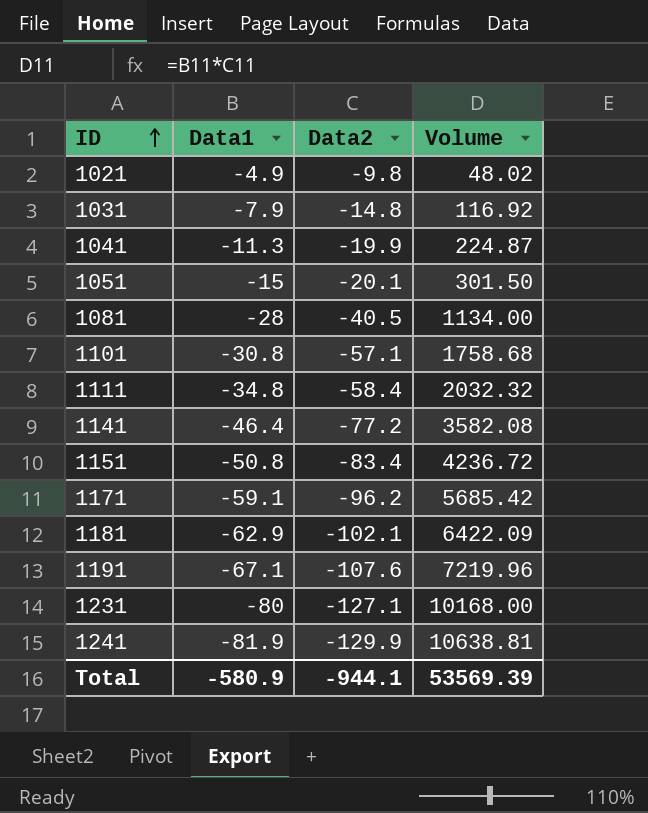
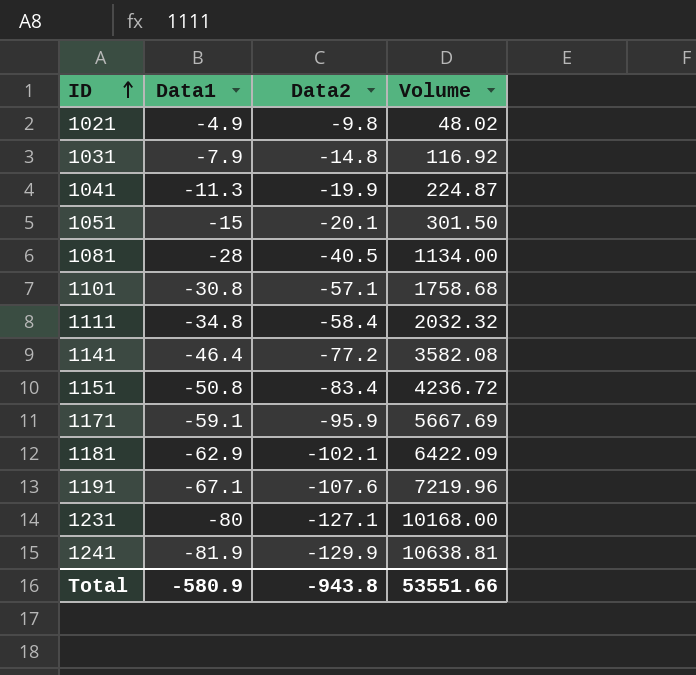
1171 | Data2: -96.2 -> -95.9
1171 | Volume: 5685.42 -> 5667.69
Total | Data2: -944.1 -> -943.8
Total | Volume: 53569.39 -> 53551.66

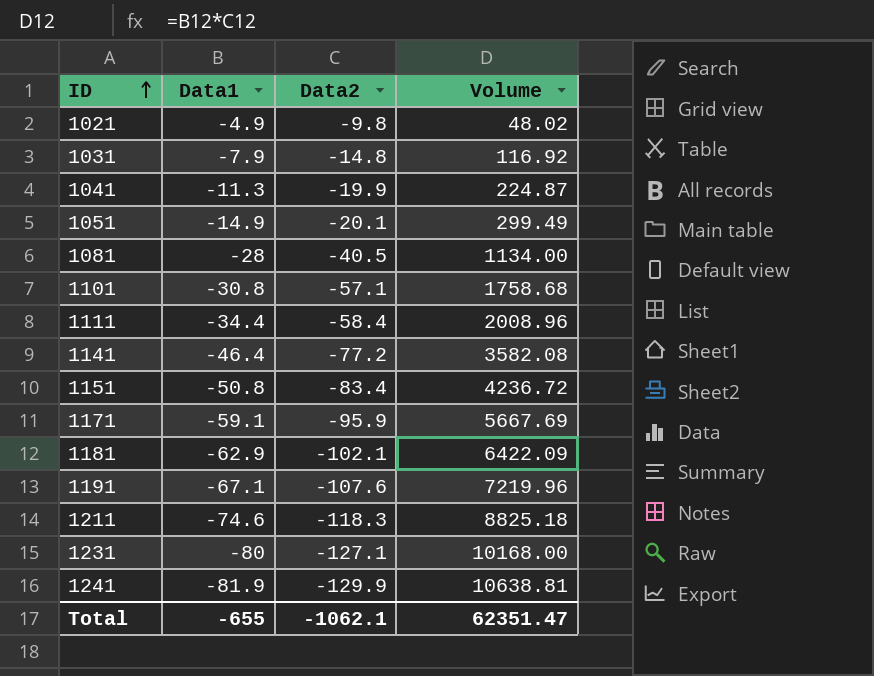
1051 | Data1: -15 -> -14.9
1051 | Volume: 301.50 -> 299.49
1111 | Data1: -34.8 -> -34.4
1111 | Volume: 2032.32 -> 2008.96
row 1211: none -> -74.6 | -118.3 | 8825.18
Total | Data1: -580.9 -> -655
Total | Data2: -943.8 -> -1062.1
Total | Volume: 53551.66 -> 62351.47

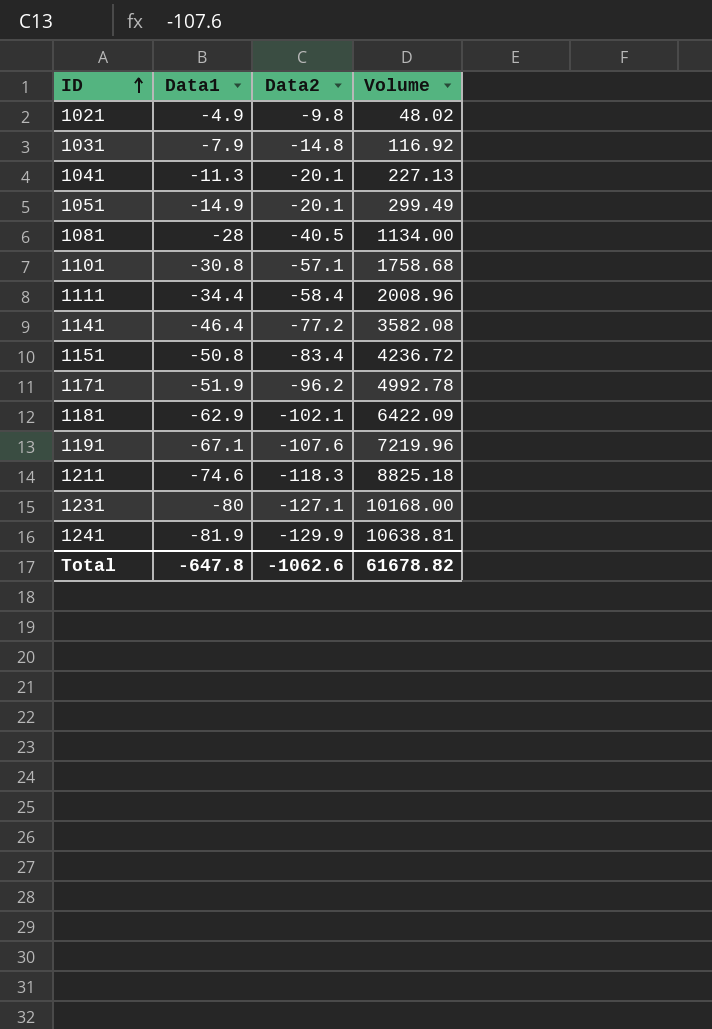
1041 | Data2: -19.9 -> -20.1
1041 | Volume: 224.87 -> 227.13
1171 | Data1: -59.1 -> -51.9
1171 | Data2: -95.9 -> -96.2
1171 | Volume: 5667.69 -> 4992.78
Total | Data1: -655 -> -647.8
Total | Data2: -1062.1 -> -1062.6
Total | Volume: 62351.47 -> 61678.82

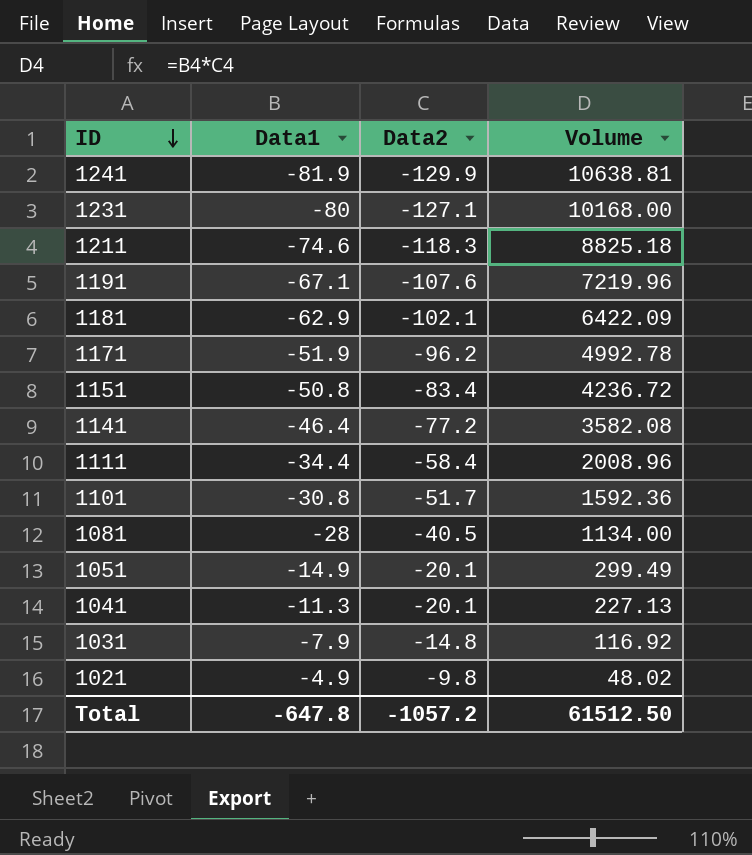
row order: ID ascending -> ID descending
1101 | Data2: -57.1 -> -51.7
1101 | Volume: 1758.68 -> 1592.36
Total | Data2: -1062.6 -> -1057.2
Total | Volume: 61678.82 -> 61512.50

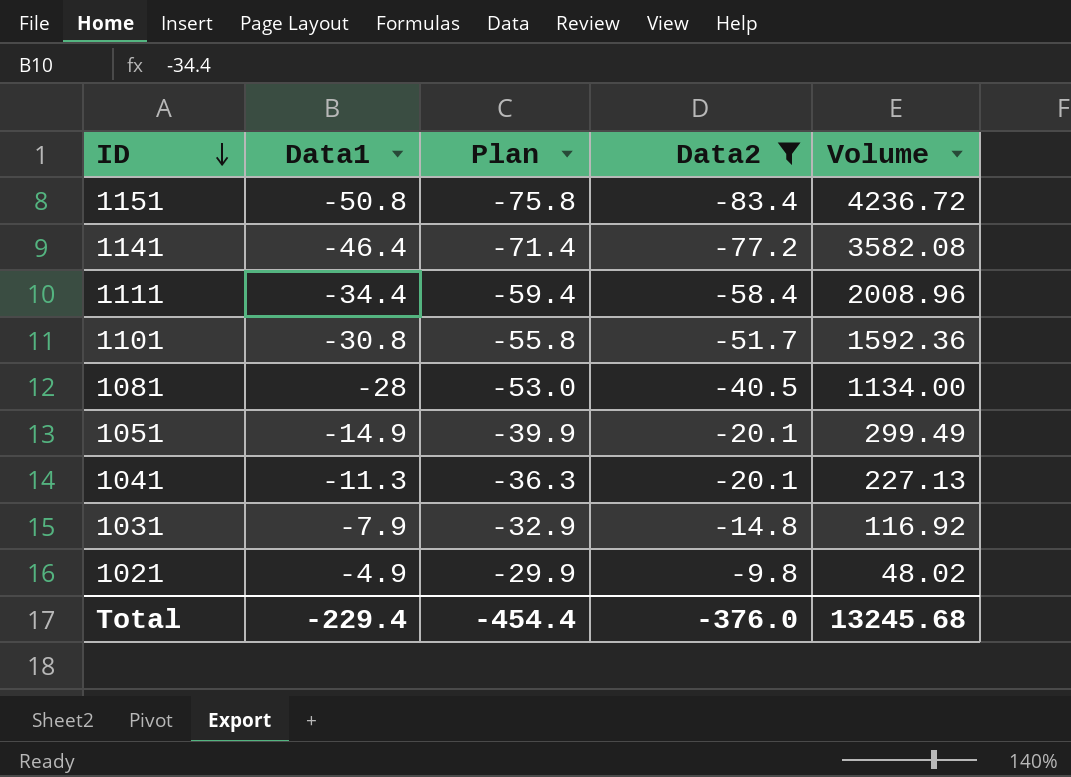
filter: none -> Data2 >= -83.4
column Plan | formula: none -> [Data1] - 25
Total | Data1: -647.8 -> -229.4
Total | Data2: -1057.2 -> -376.0
Total | Volume: 61512.50 -> 13245.68

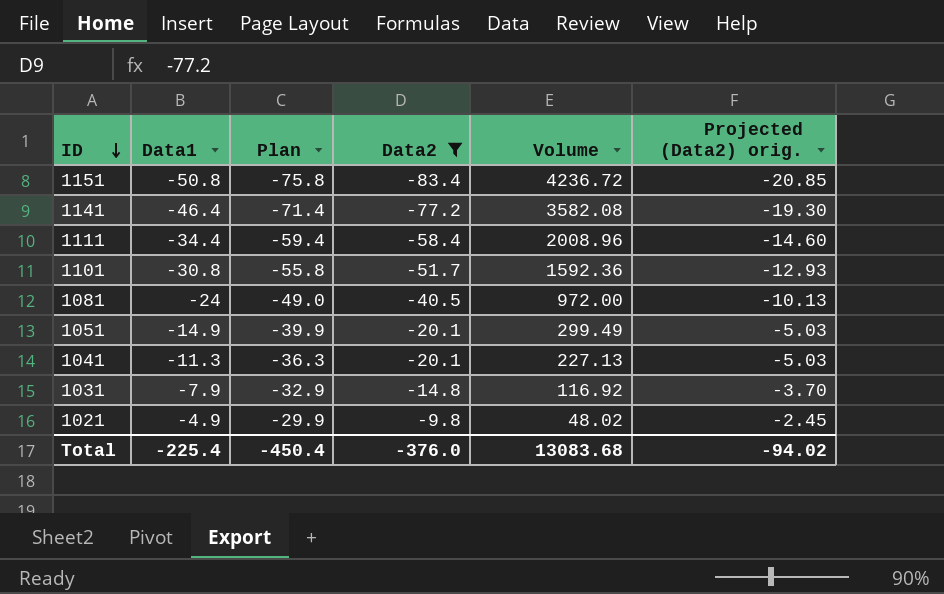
column Projected (Data2) orig. | formula: none -> [Data2] * 0.25
1081 | Data1: -28 -> -24
1081 | Plan: -53.0 -> -49.0
1081 | Volume: 1134.00 -> 972.00
Total | Data1: -229.4 -> -225.4
Total | Plan: -454.4 -> -450.4
Total | Volume: 13245.68 -> 13083.68

